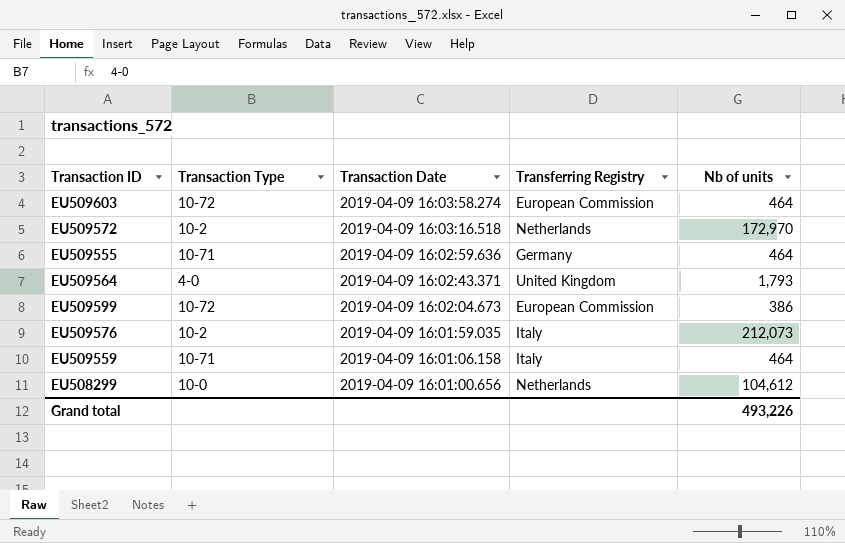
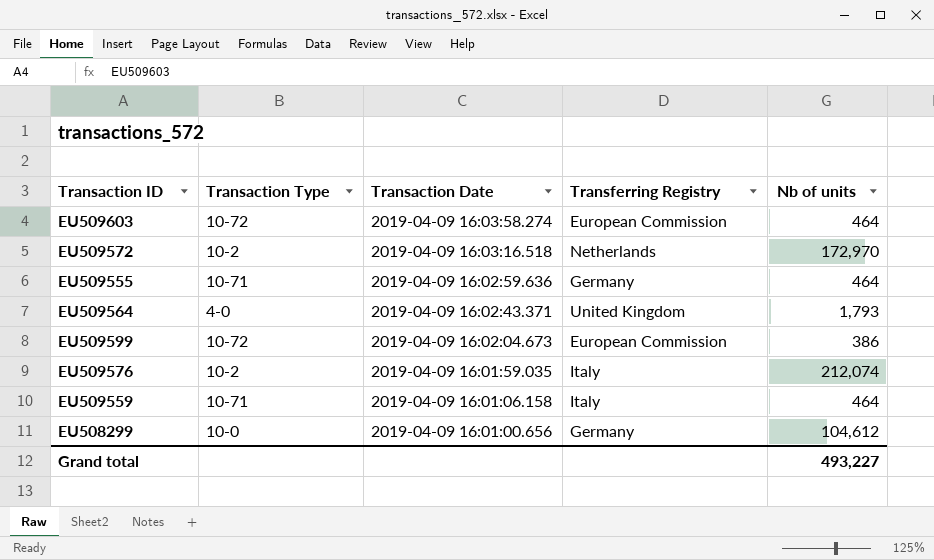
EU509576 | Nb of units: 212,073 -> 212,074
EU508299 | Transferring Registry: Netherlands -> Germany
Grand total | Nb of units: 493,226 -> 493,227

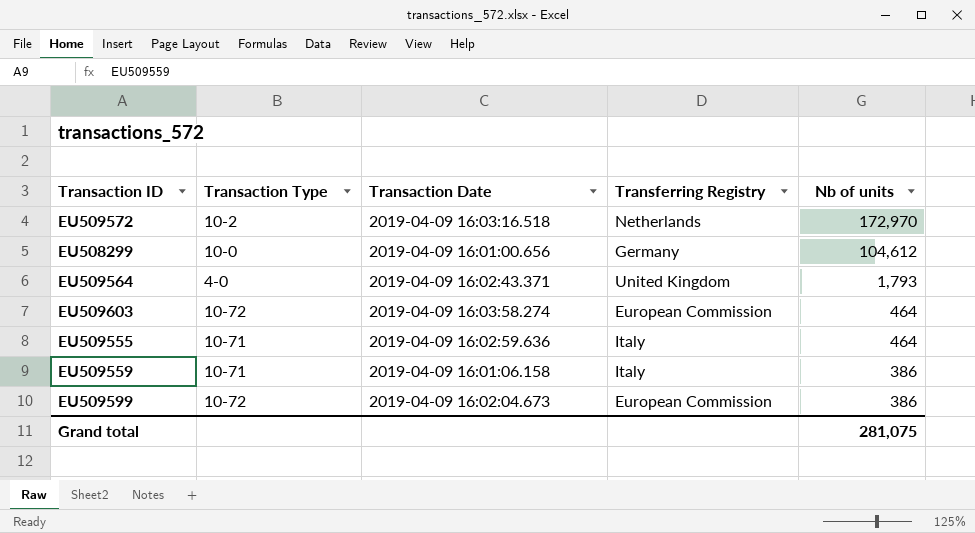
row order: Transaction Date descending -> Nb of units descending
row EU509576: 10-2 | 2019-04-09 16:01:59.035 | Italy | 212,074 -> none
EU509555 | Transferring Registry: Germany -> Italy
EU509559 | Nb of units: 464 -> 386
Grand total | Nb of units: 493,227 -> 281,075

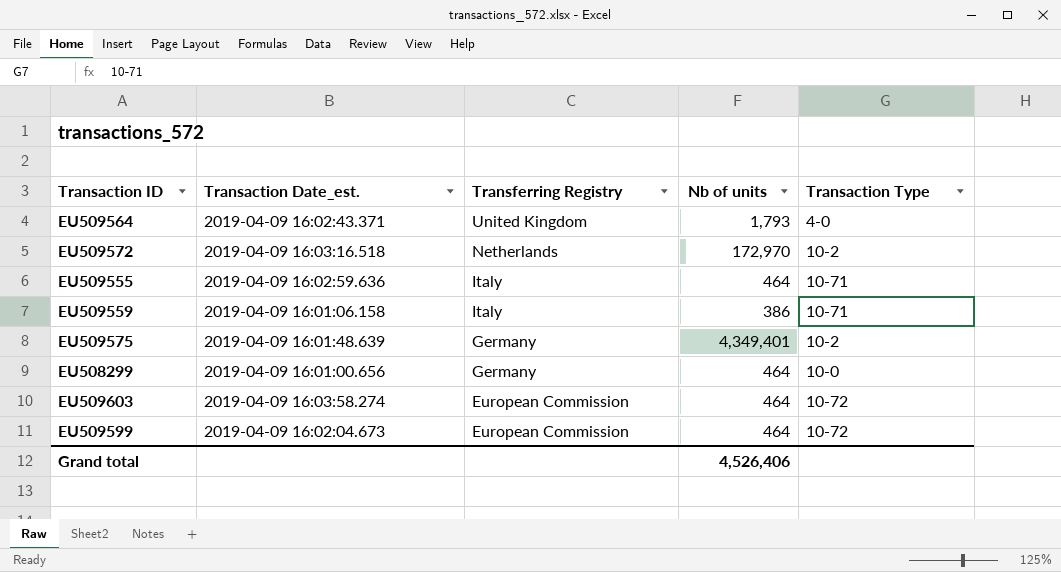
row order: Nb of units descending -> Transferring Registry descending
column name: Transaction Date -> Transaction Date_est.
column Transaction Type | position: 2 -> 5
row EU509575: none -> 2019-04-09 16:01:48.639 | Germany | 4,349,401 | 10-2
EU508299 | Nb of units: 104,612 -> 464
EU509599 | Nb of units: 386 -> 464
Grand total | Nb of units: 281,075 -> 4,526,406

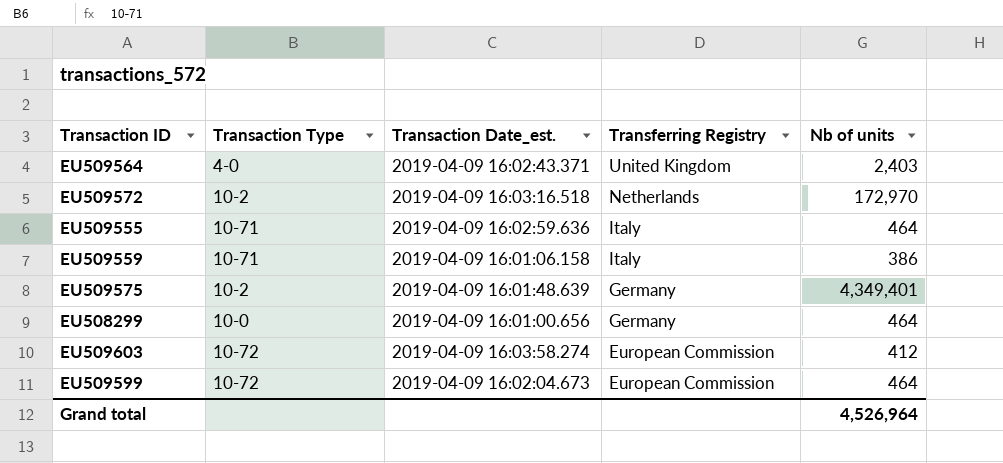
column Transaction Type | position: 5 -> 2
EU509564 | Nb of units: 1,793 -> 2,403
EU509603 | Nb of units: 464 -> 412
Grand total | Nb of units: 4,526,406 -> 4,526,964

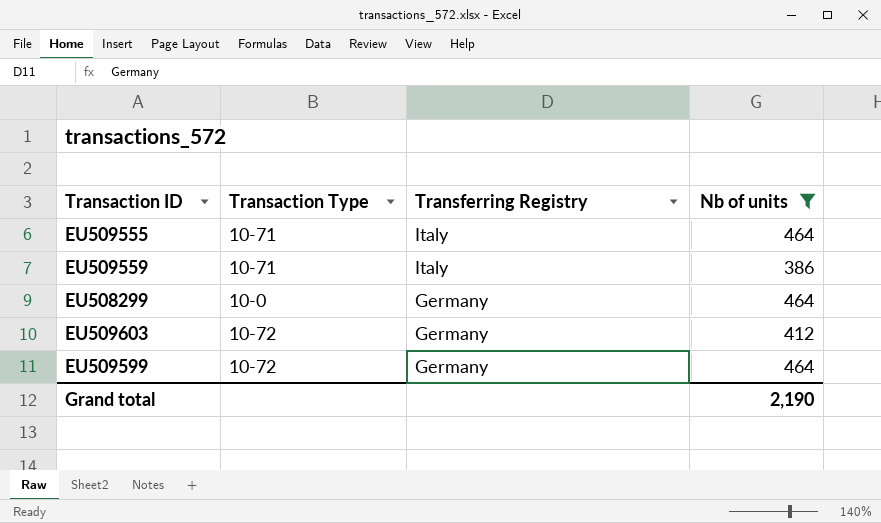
filter: none -> Nb of units <= 464
column Transaction Date_est. | position: 3 -> none
EU509603 | Transferring Registry: European Commission -> Germany
EU509599 | Transferring Registry: European Commission -> Germany
Grand total | Nb of units: 4,526,964 -> 2,190

